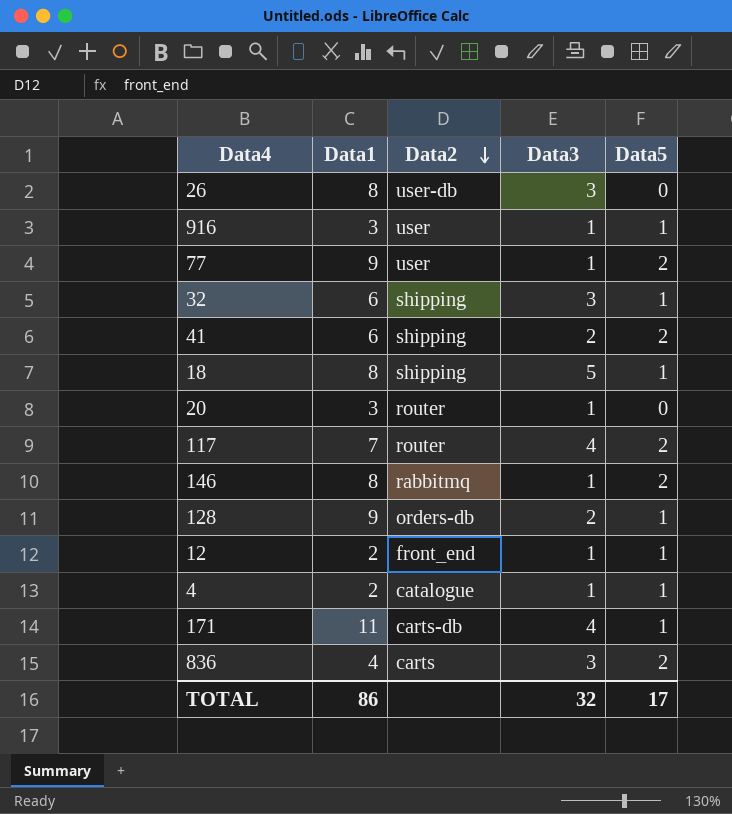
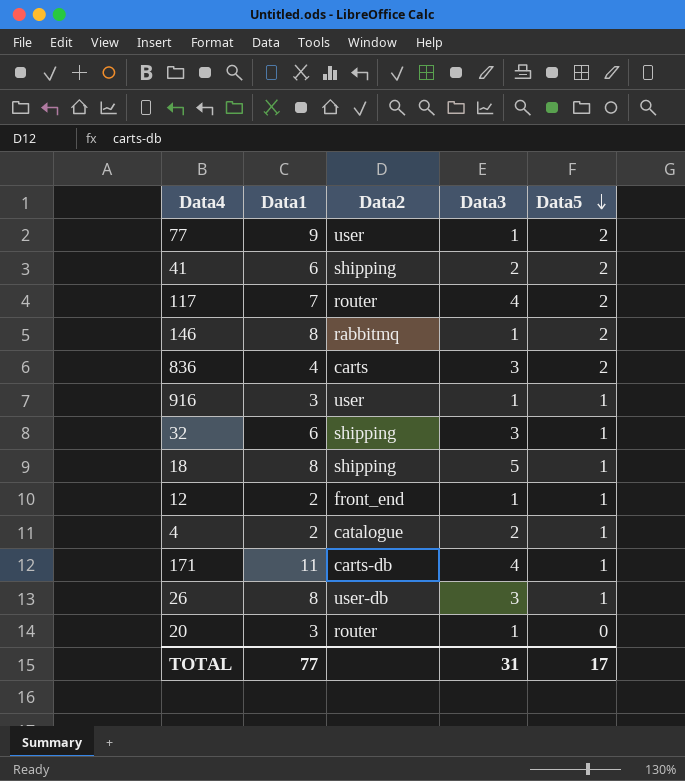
row order: Data2 descending -> Data5 descending
row 128: 9 | orders-db | 2 | 1 -> none
4 | Data3: 1 -> 2
26 | Data5: 0 -> 1
TOTAL | Data1: 86 -> 77
TOTAL | Data3: 32 -> 31

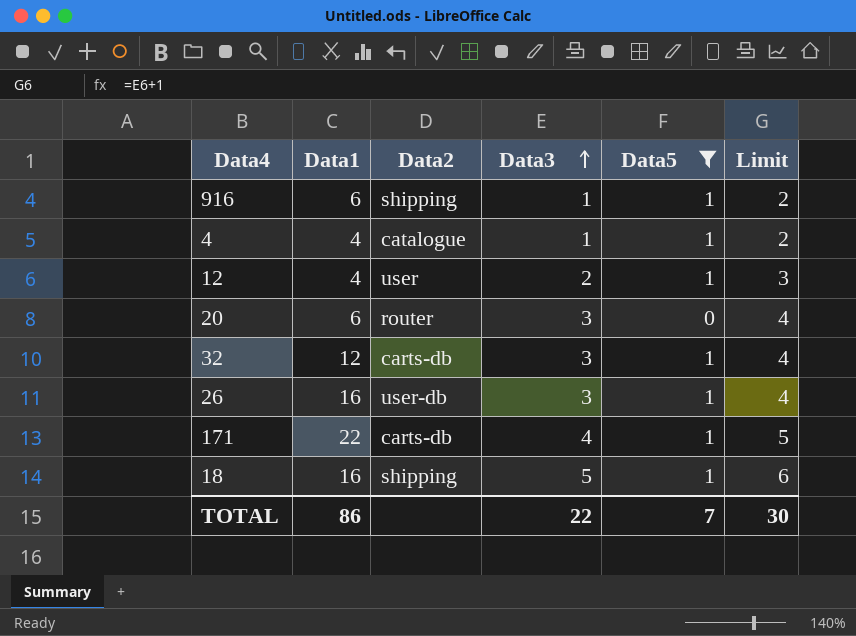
filter: none -> Data5 != 2
row order: Data5 descending -> Data3 ascending
column Limit | formula: none -> [Data3] + 1
916 | Data1: 3 -> 6
916 | Data2: user -> shipping
4 | Data1: 2 -> 4
4 | Data3: 2 -> 1
12 | Data1: 2 -> 4
12 | Data2: front_end -> user
12 | Data3: 1 -> 2
20 | Data1: 3 -> 6
20 | Data3: 1 -> 3
32 | Data1: 6 -> 12
32 | Data2: shipping -> carts-db
26 | Data1: 8 -> 16
171 | Data1: 11 -> 22
18 | Data1: 8 -> 16
TOTAL | Data1: 77 -> 86
TOTAL | Data3: 31 -> 22
TOTAL | Data5: 17 -> 7

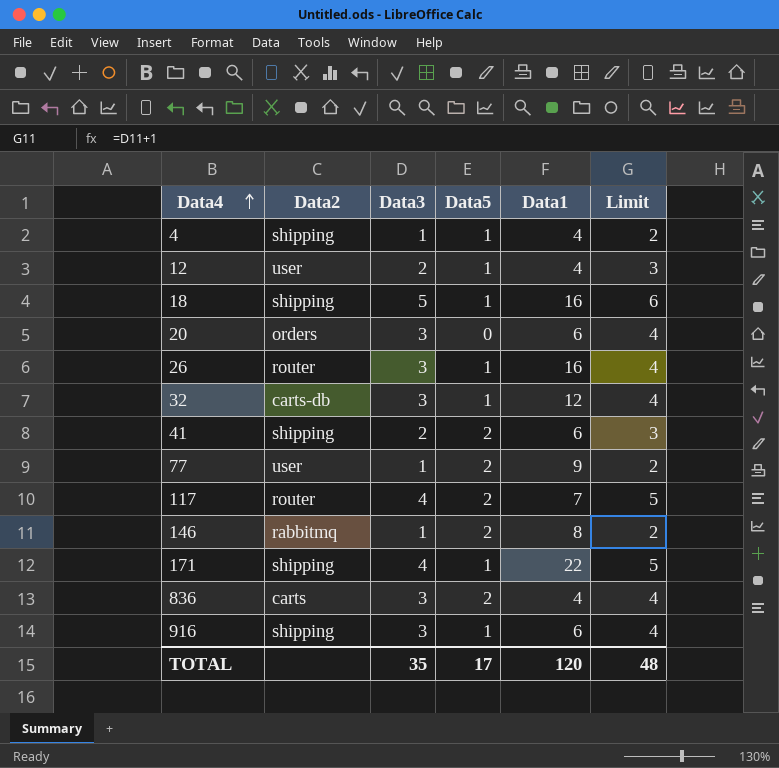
filter: Data5 != 2 -> none
row order: Data3 ascending -> Data4 ascending
column Data1 | position: 2 -> 5
4 | Data2: catalogue -> shipping
20 | Data2: router -> orders
26 | Data2: user-db -> router
171 | Data2: carts-db -> shipping
916 | Data3: 1 -> 3
916 | Limit: 2 -> 4
TOTAL | Data3: 22 -> 35
TOTAL | Data5: 7 -> 17
TOTAL | Data1: 86 -> 120
TOTAL | Limit: 30 -> 48

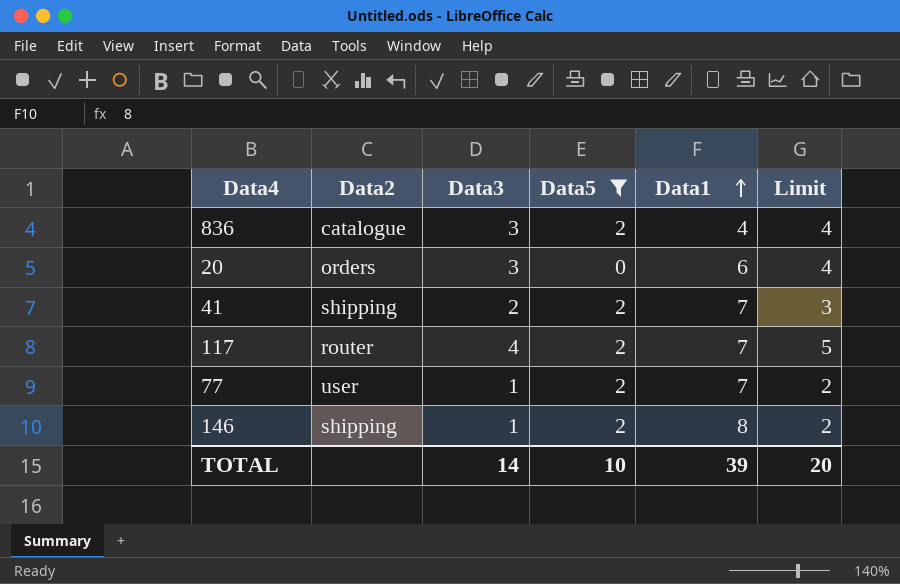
filter: none -> Data5 != 1
row order: Data4 ascending -> Data1 ascending
836 | Data2: carts -> catalogue
41 | Data1: 6 -> 7
77 | Data1: 9 -> 7
146 | Data2: rabbitmq -> shipping
TOTAL | Data3: 35 -> 14
TOTAL | Data5: 17 -> 10
TOTAL | Data1: 120 -> 39
TOTAL | Limit: 48 -> 20

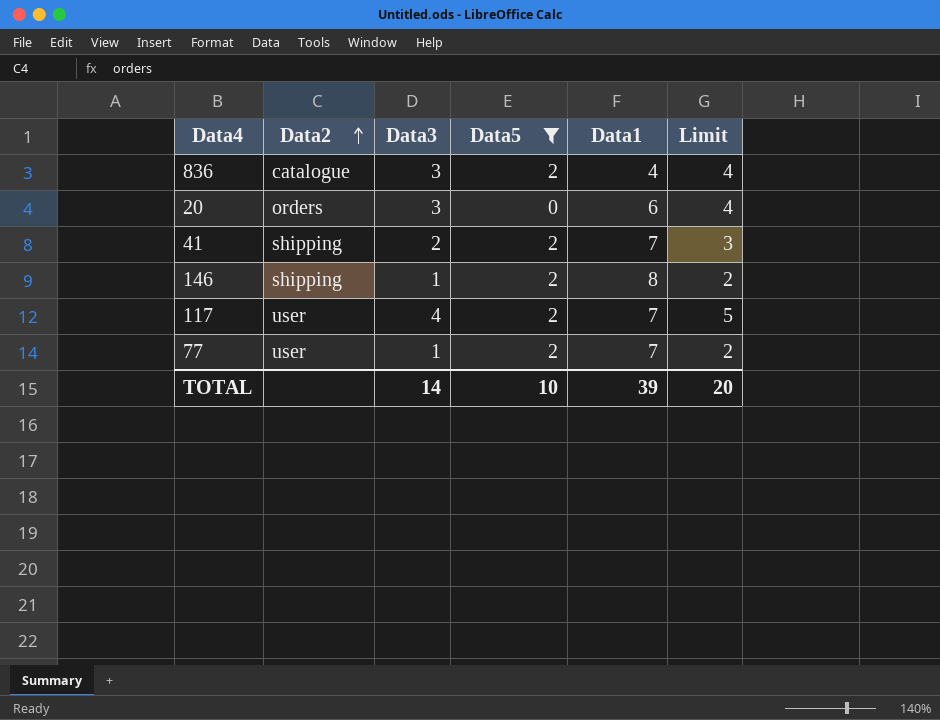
row order: Data1 ascending -> Data2 ascending
117 | Data2: router -> user

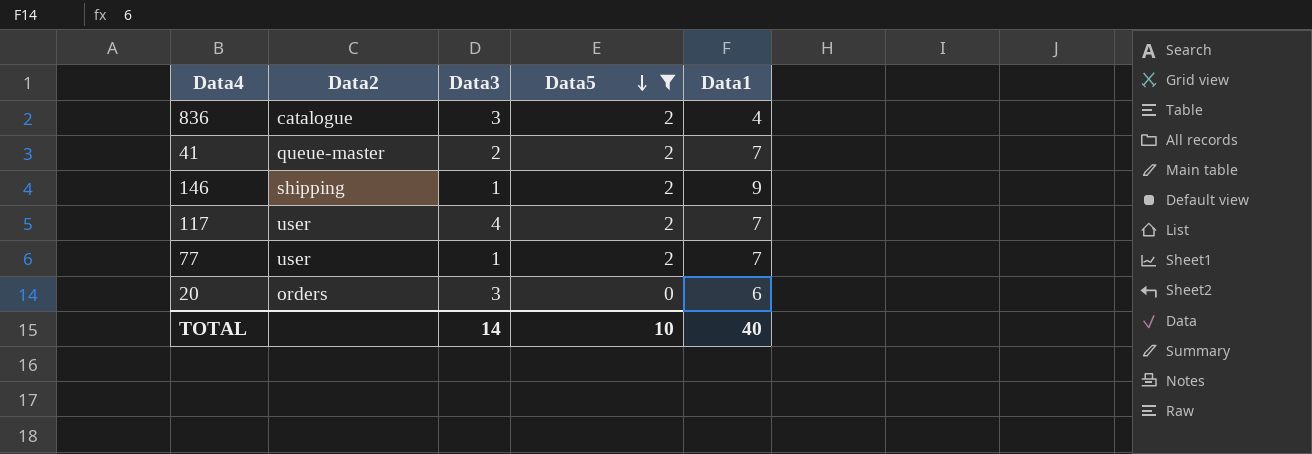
row order: Data2 ascending -> Data5 descending
column Limit | formula: [Data3] + 1 -> none
41 | Data2: shipping -> queue-master
146 | Data1: 8 -> 9
TOTAL | Data1: 39 -> 40

